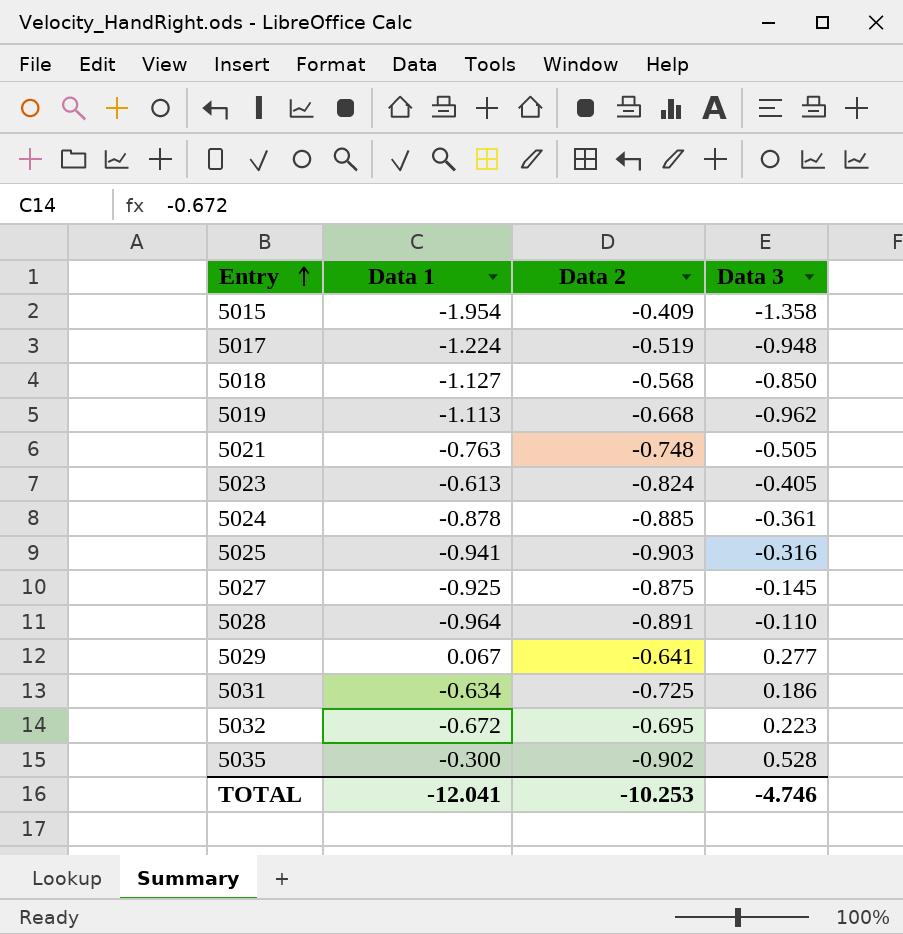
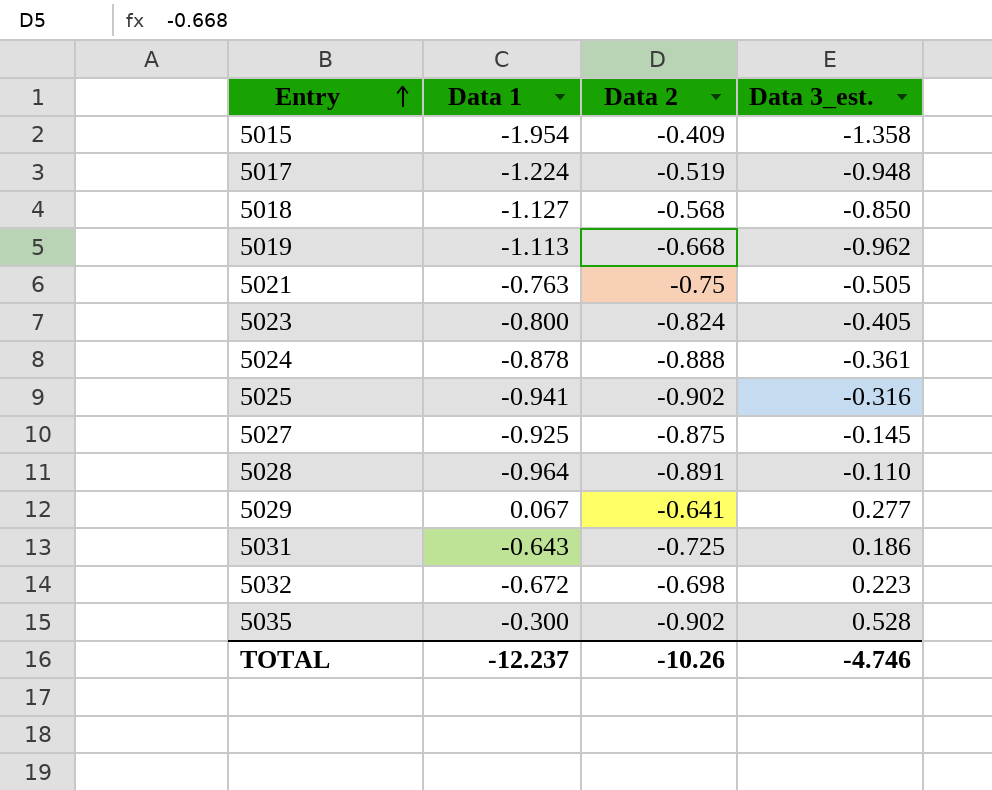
column name: Data 3 -> Data 3_est.
5021 | Data 2: -0.748 -> -0.75
5023 | Data 1: -0.613 -> -0.800
5024 | Data 2: -0.885 -> -0.888
5025 | Data 2: -0.903 -> -0.902
5031 | Data 1: -0.634 -> -0.643
5032 | Data 2: -0.695 -> -0.698
TOTAL | Data 1: -12.041 -> -12.237
TOTAL | Data 2: -10.253 -> -10.26

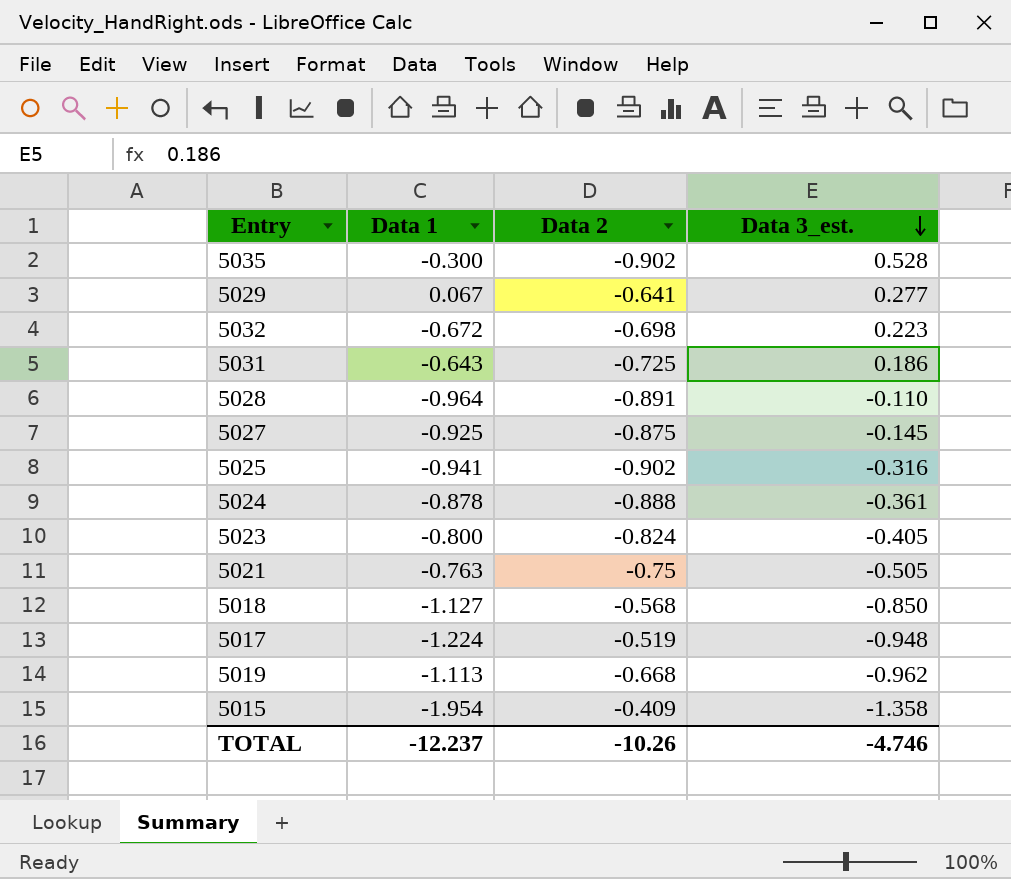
row order: Entry ascending -> Data 3_est. descending

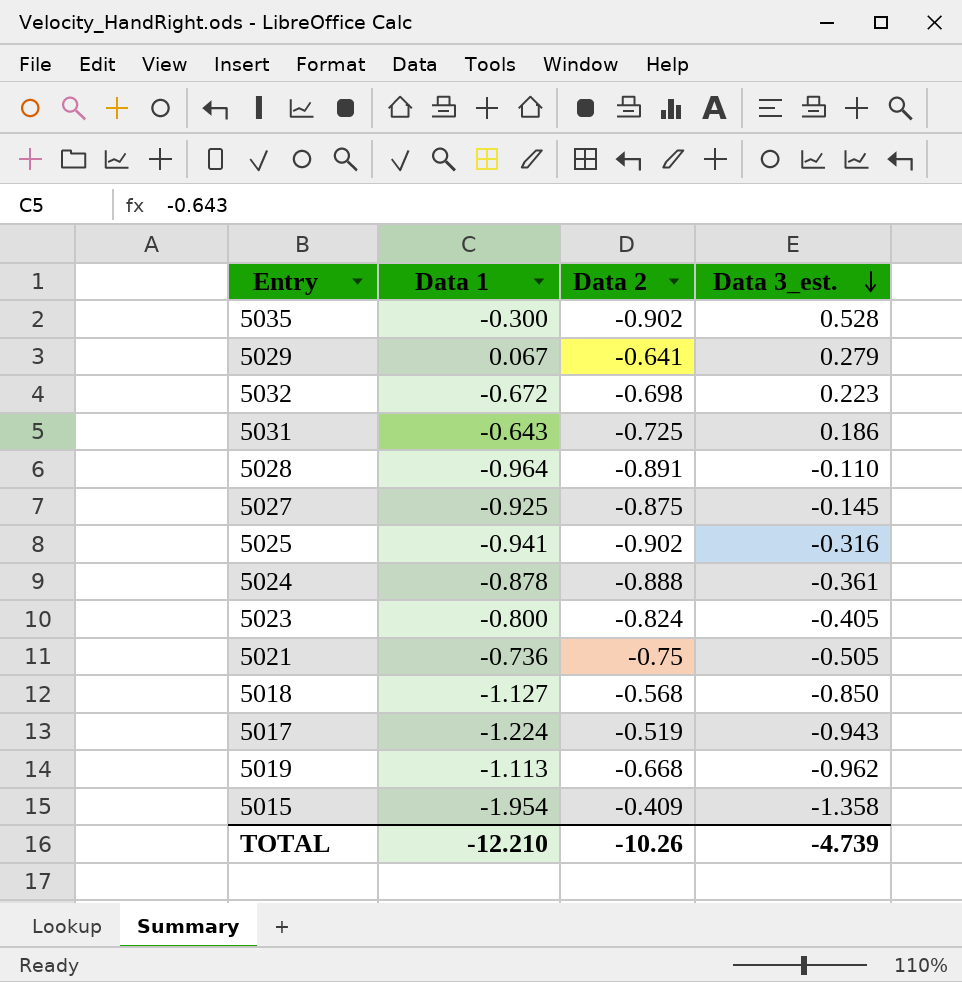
5029 | Data 3_est.: 0.277 -> 0.279
5021 | Data 1: -0.763 -> -0.736
5017 | Data 3_est.: -0.948 -> -0.943
TOTAL | Data 1: -12.237 -> -12.210
TOTAL | Data 3_est.: -4.746 -> -4.739

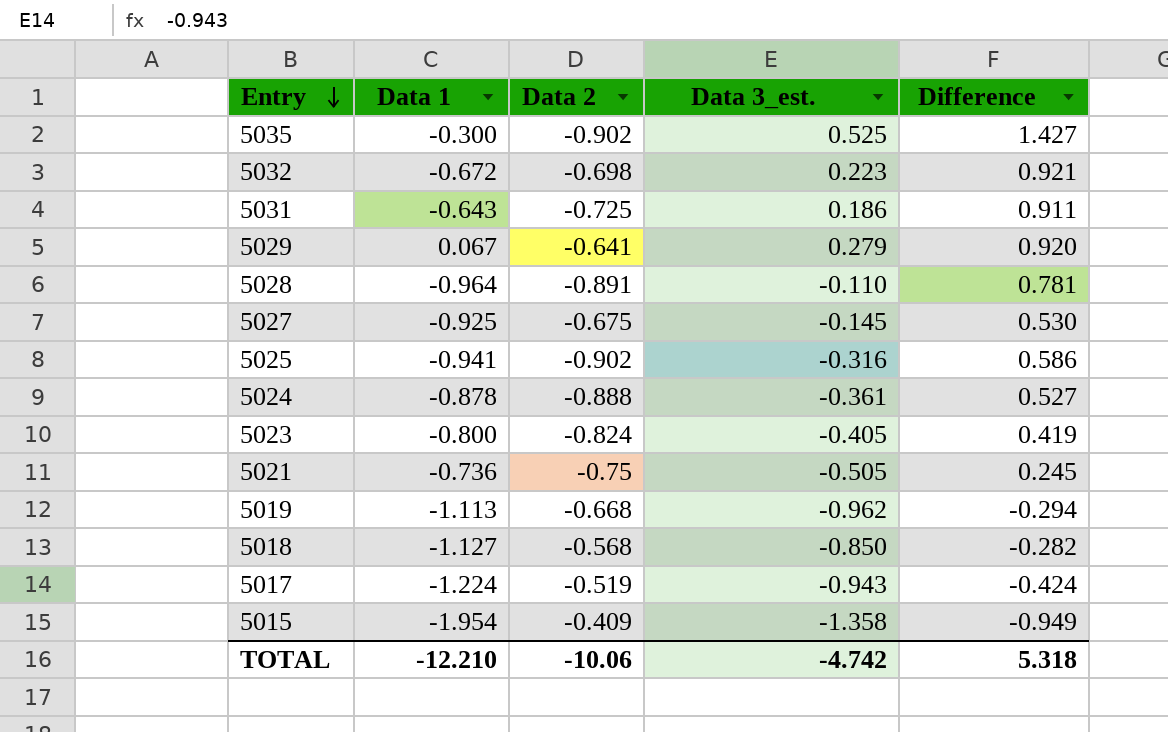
row order: Data 3_est. descending -> Entry descending
column Difference | formula: none -> [Data 3_est.] - [Data 2]
5035 | Data 3_est.: 0.528 -> 0.525
5027 | Data 2: -0.875 -> -0.675
TOTAL | Data 2: -10.26 -> -10.06
TOTAL | Data 3_est.: -4.739 -> -4.742

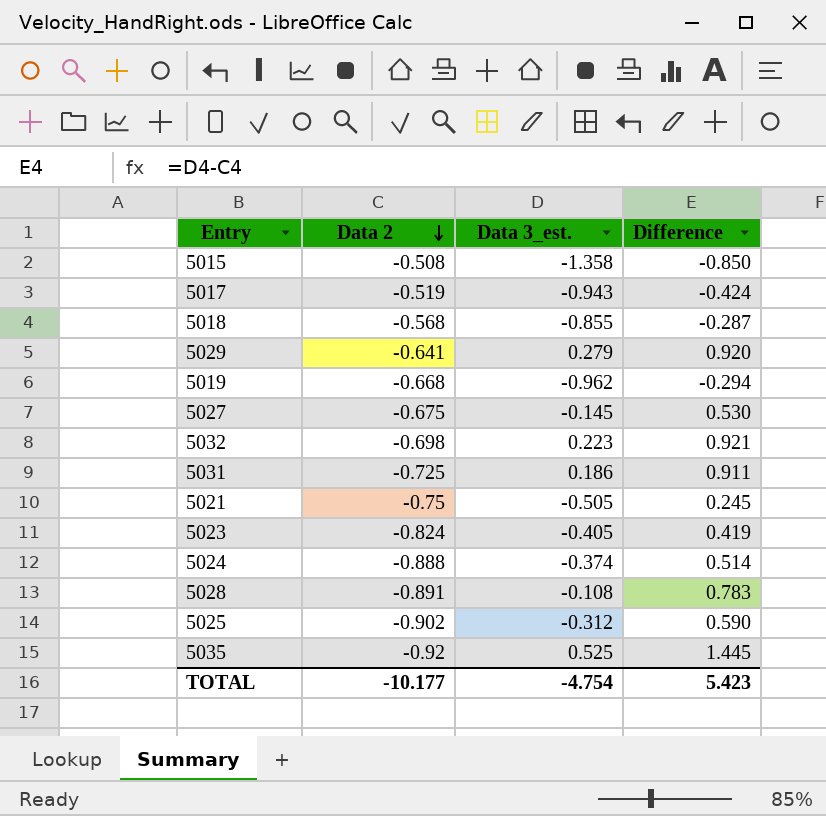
row order: Entry descending -> Data 2 descending
column Data 1 | position: 2 -> none
5015 | Data 2: -0.409 -> -0.508
5015 | Difference: -0.949 -> -0.850
5018 | Data 3_est.: -0.850 -> -0.855
5018 | Difference: -0.282 -> -0.287
5024 | Data 3_est.: -0.361 -> -0.374
5024 | Difference: 0.527 -> 0.514
5028 | Data 3_est.: -0.110 -> -0.108
5028 | Difference: 0.781 -> 0.783
5025 | Data 3_est.: -0.316 -> -0.312
5025 | Difference: 0.586 -> 0.590
5035 | Data 2: -0.902 -> -0.92
5035 | Difference: 1.427 -> 1.445
TOTAL | Data 2: -10.06 -> -10.177
TOTAL | Data 3_est.: -4.742 -> -4.754
TOTAL | Difference: 5.318 -> 5.423

